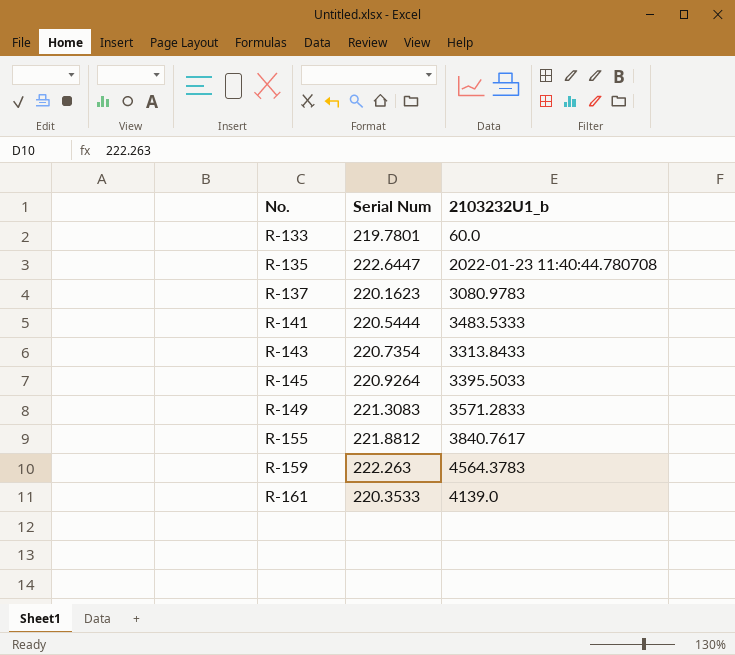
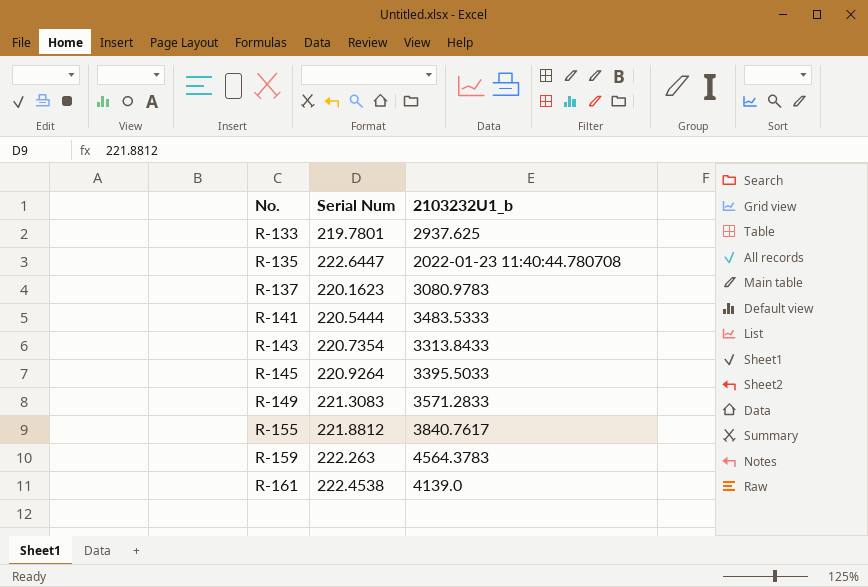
R-133 | 2103232U1_b: 60.0 -> 2937.625
R-161 | Serial Num: 220.3533 -> 222.4538

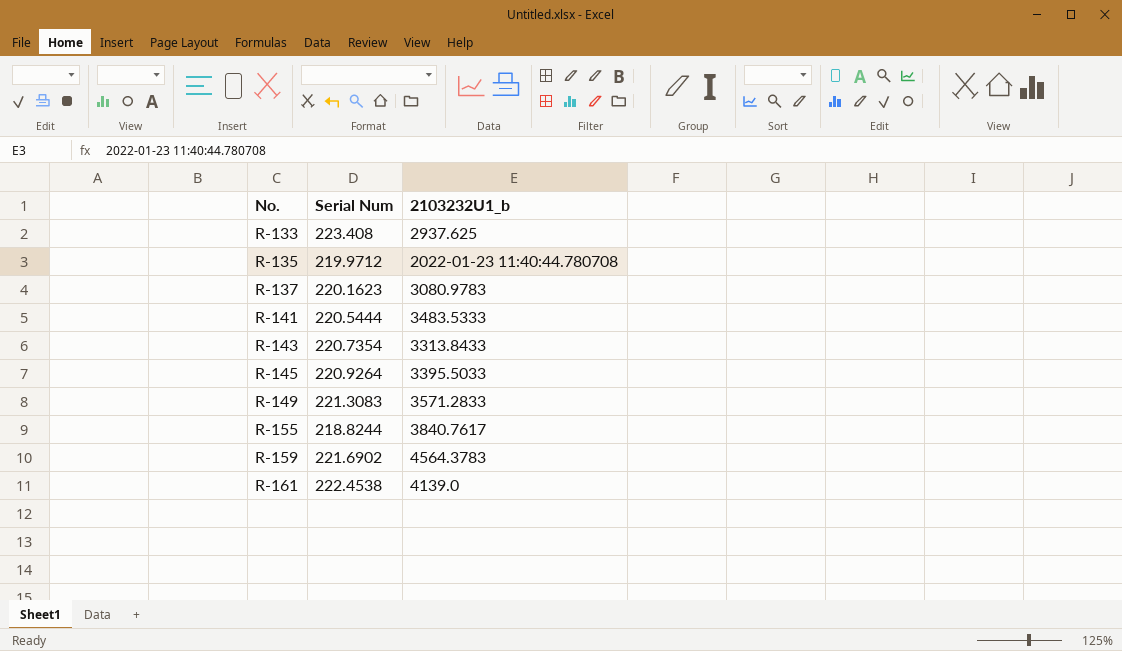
R-133 | Serial Num: 219.7801 -> 223.408
R-135 | Serial Num: 222.6447 -> 219.9712
R-155 | Serial Num: 221.8812 -> 218.8244
R-159 | Serial Num: 222.263 -> 221.6902

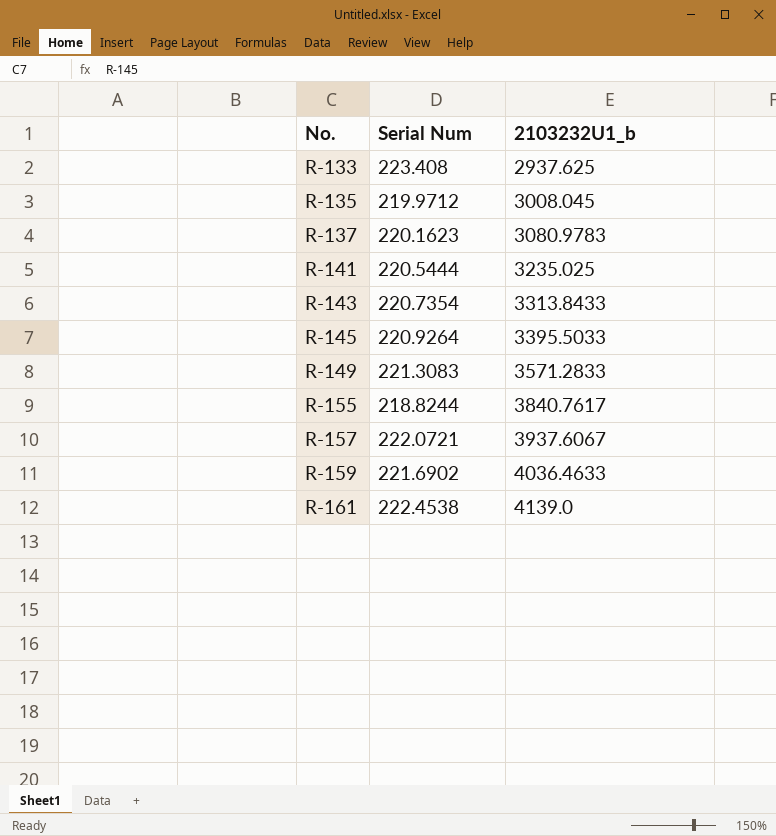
R-135 | 2103232U1_b: 2022-01-23 11:40:44.780708 -> 3008.045
R-141 | 2103232U1_b: 3483.5333 -> 3235.025
row R-157: none -> 222.0721 | 3937.6067
R-159 | 2103232U1_b: 4564.3783 -> 4036.4633

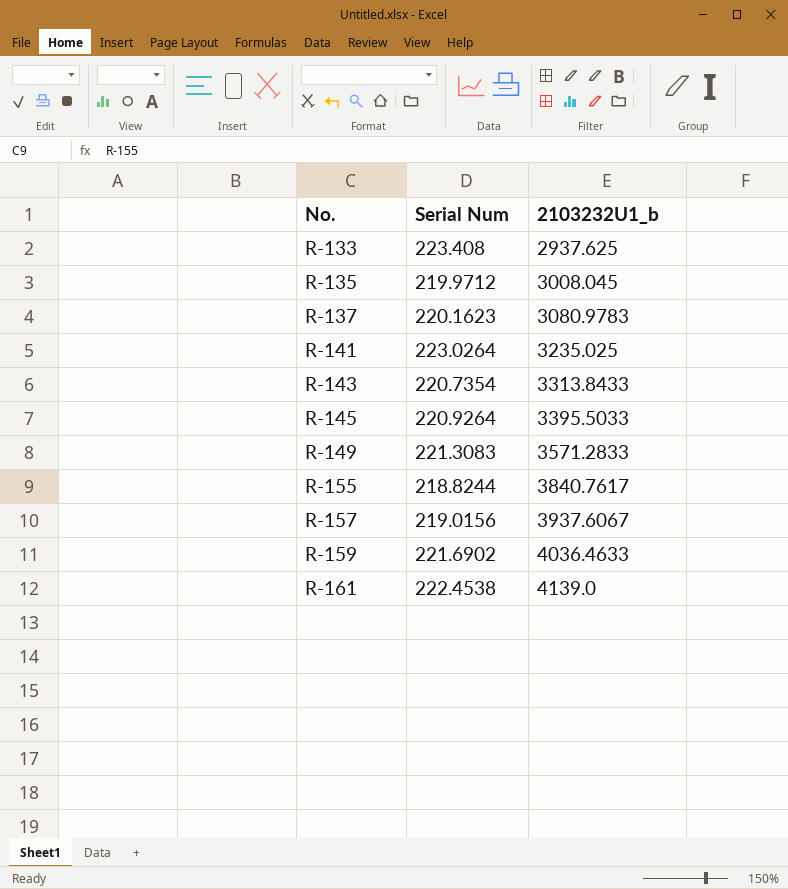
R-141 | Serial Num: 220.5444 -> 223.0264
R-157 | Serial Num: 222.0721 -> 219.0156

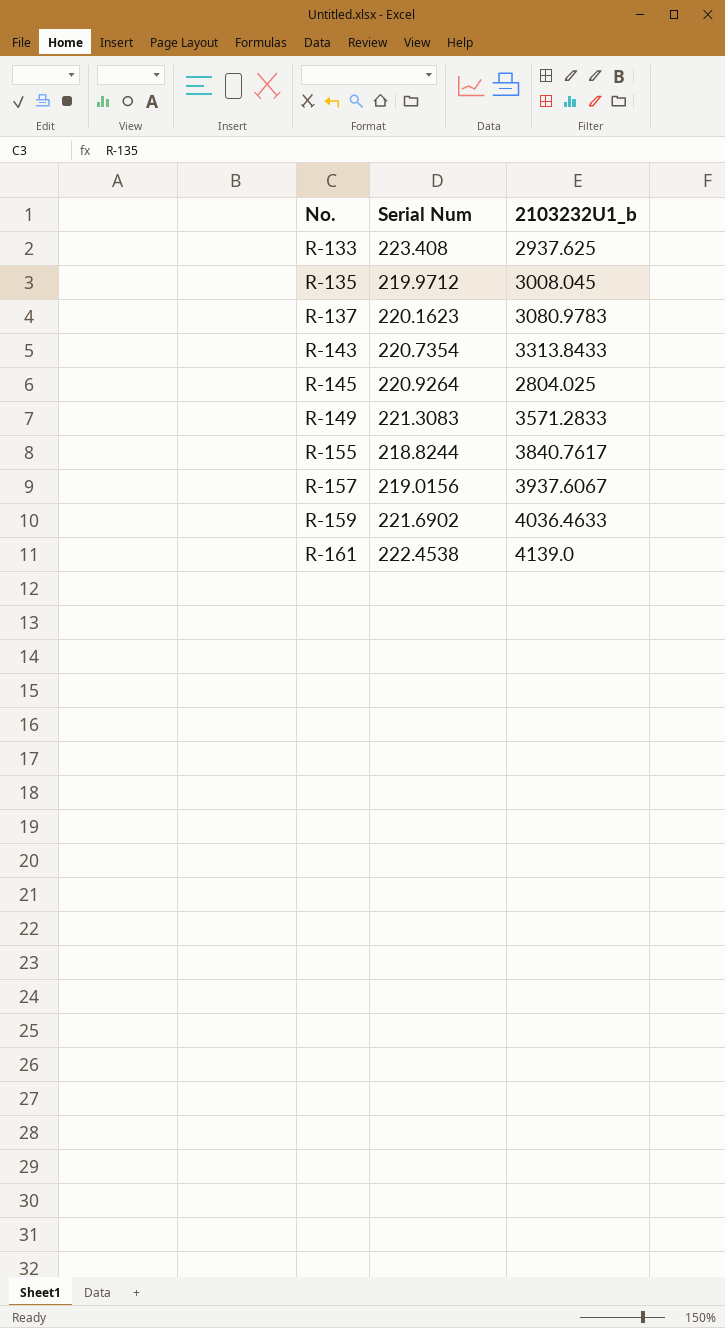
row R-141: 223.0264 | 3235.025 -> none
R-145 | 2103232U1_b: 3395.5033 -> 2804.025

